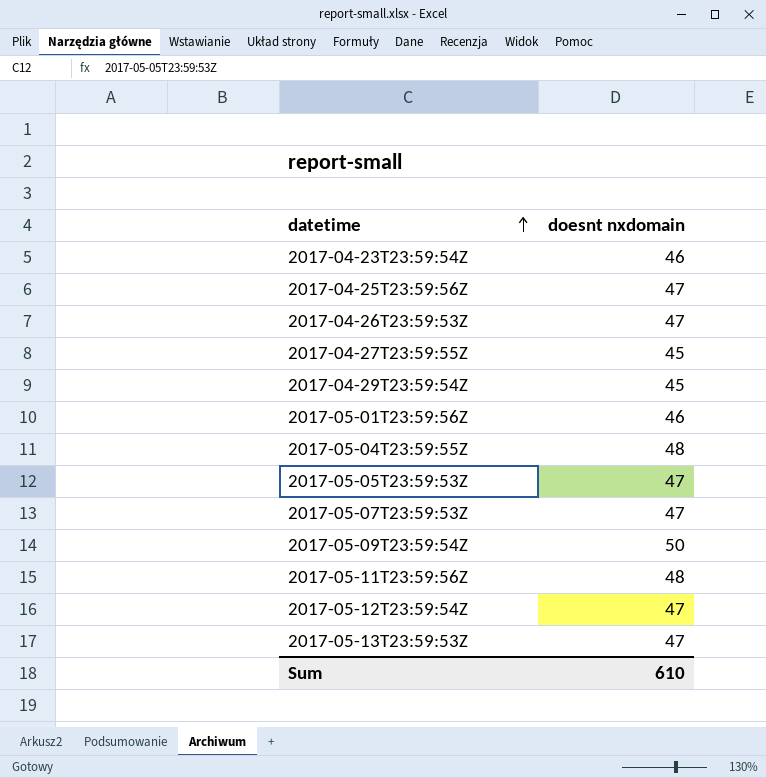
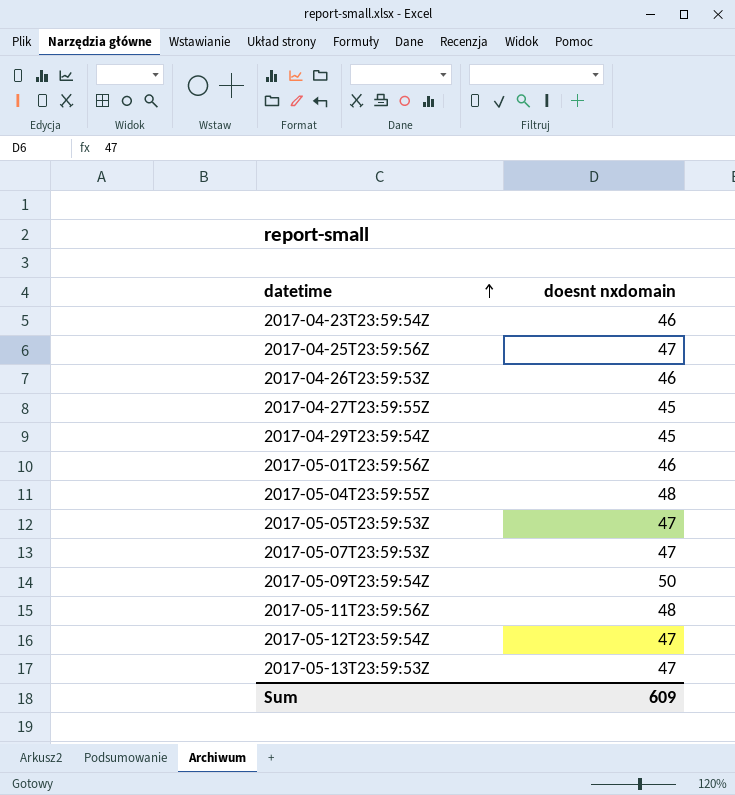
2017-04-26T23:59:53Z | doesnt nxdomain: 47 -> 46
Sum | doesnt nxdomain: 610 -> 609

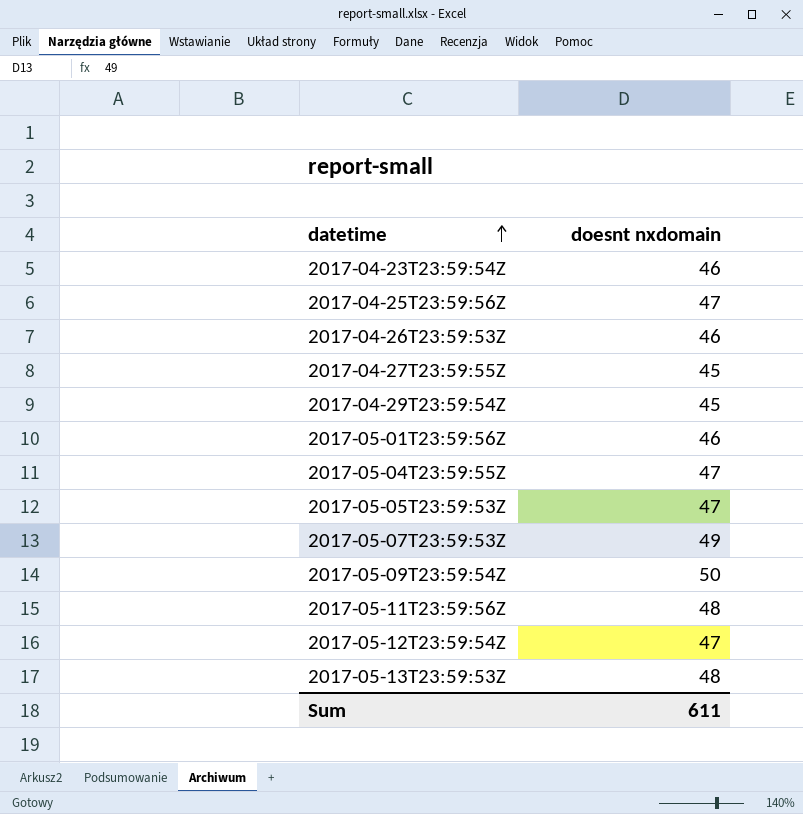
2017-05-04T23:59:55Z | doesnt nxdomain: 48 -> 47
2017-05-07T23:59:53Z | doesnt nxdomain: 47 -> 49
2017-05-13T23:59:53Z | doesnt nxdomain: 47 -> 48
Sum | doesnt nxdomain: 609 -> 611

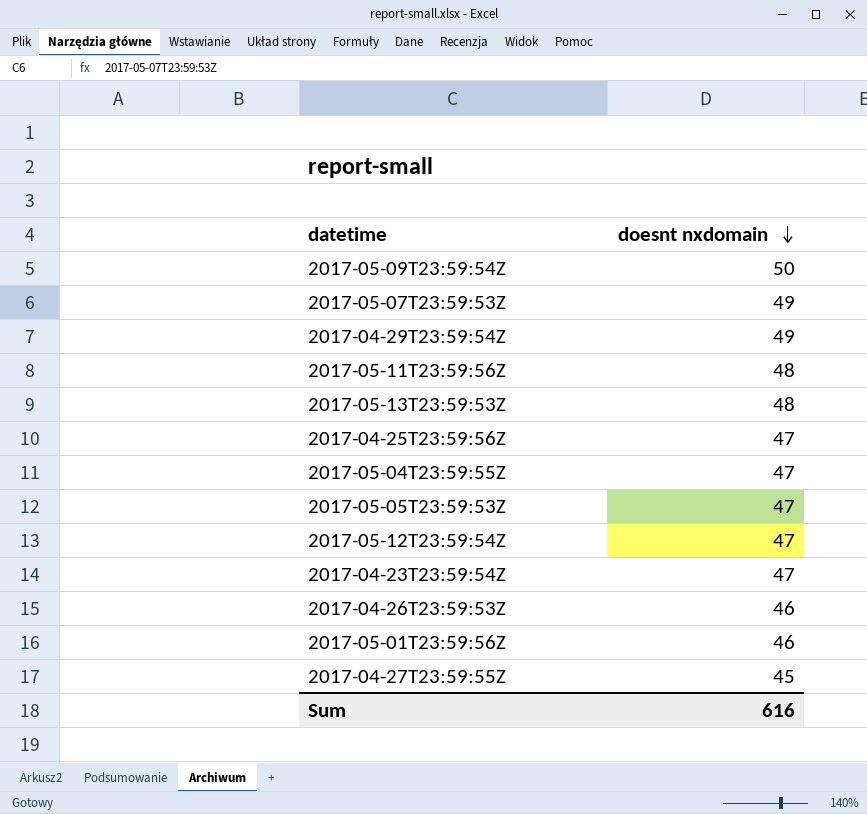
row order: datetime ascending -> doesnt nxdomain descending
2017-04-29T23:59:54Z | doesnt nxdomain: 45 -> 49
2017-04-23T23:59:54Z | doesnt nxdomain: 46 -> 47
Sum | doesnt nxdomain: 611 -> 616

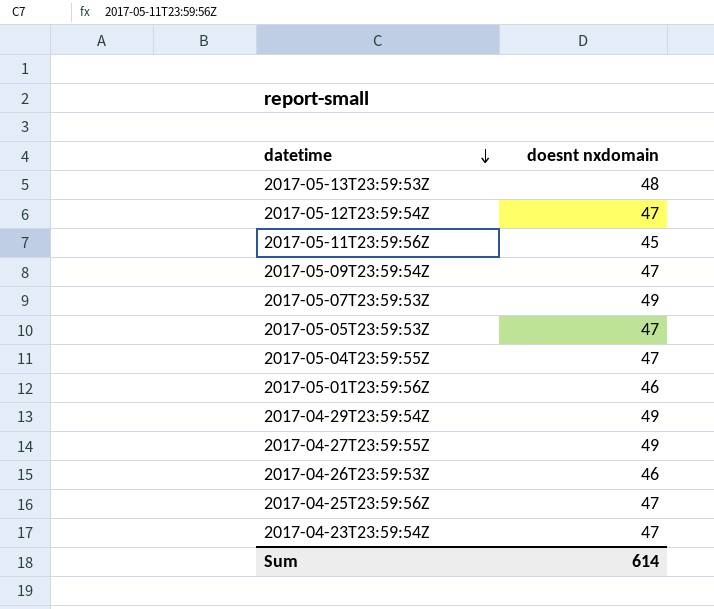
row order: doesnt nxdomain descending -> datetime descending
2017-05-11T23:59:56Z | doesnt nxdomain: 48 -> 45
2017-05-09T23:59:54Z | doesnt nxdomain: 50 -> 47
2017-04-27T23:59:55Z | doesnt nxdomain: 45 -> 49
Sum | doesnt nxdomain: 616 -> 614

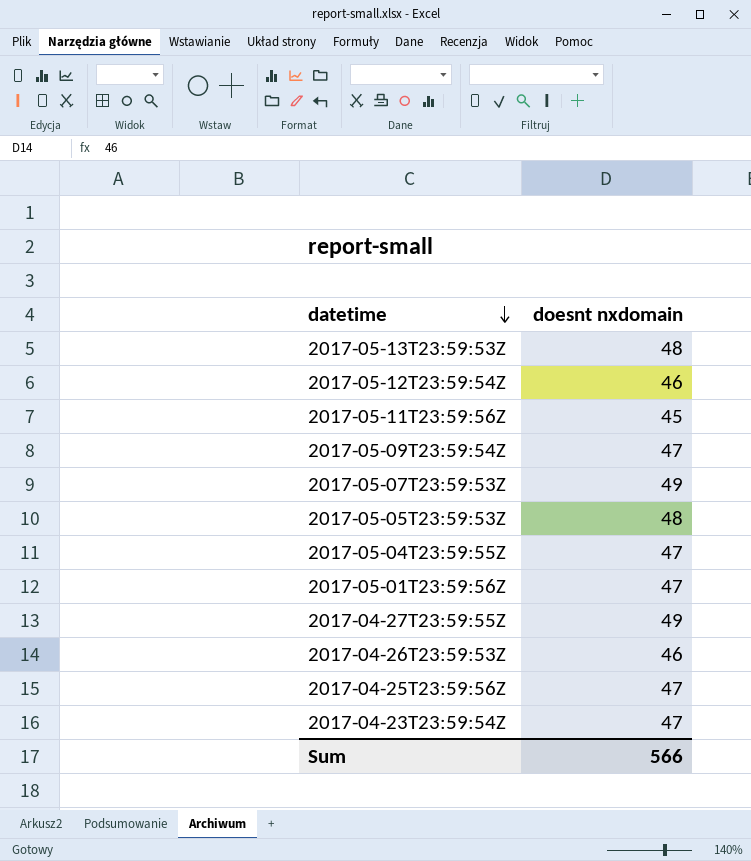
row 2017-04-29T23:59:54Z: 49 -> none
2017-05-12T23:59:54Z | doesnt nxdomain: 47 -> 46
2017-05-05T23:59:53Z | doesnt nxdomain: 47 -> 48
2017-05-01T23:59:56Z | doesnt nxdomain: 46 -> 47
Sum | doesnt nxdomain: 614 -> 566

